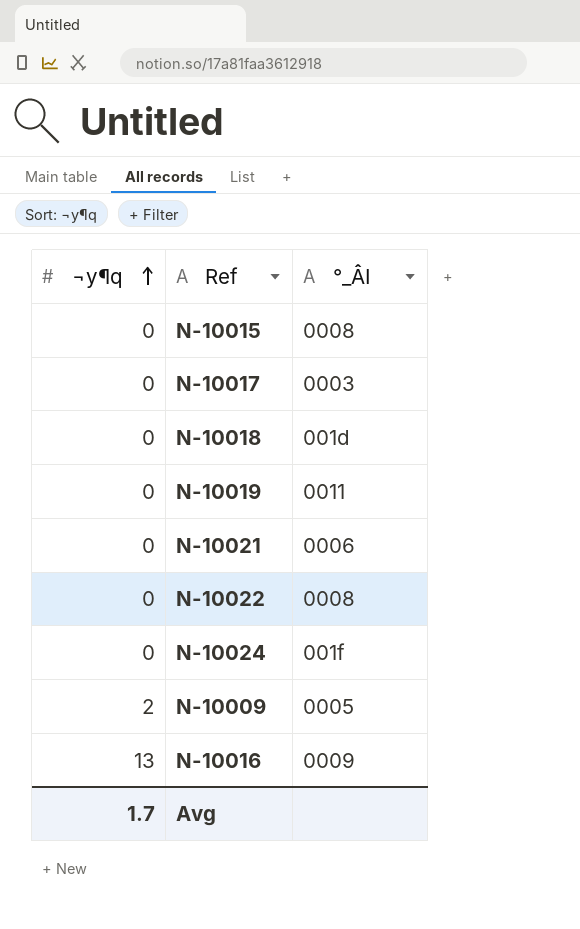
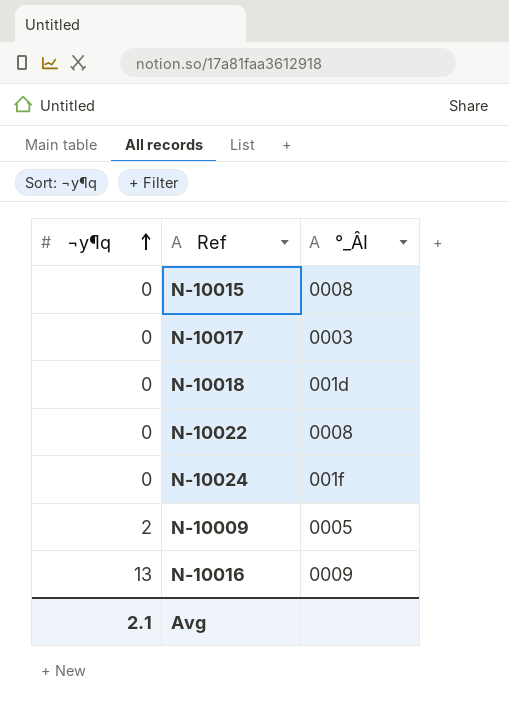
row N-10019: 0 | 0011 -> none
row N-10021: 0 | 0006 -> none
Avg | ¬y¶q: 1.7 -> 2.1

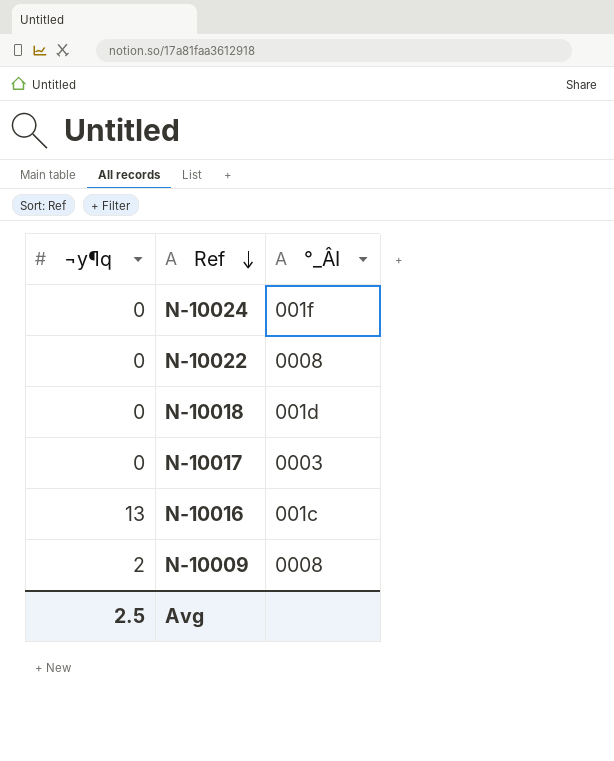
row order: ¬y¶q ascending -> Ref descending
row N-10015: 0 | 0008 -> none
N-10016 | °_ÂI: 0009 -> 001c
N-10009 | °_ÂI: 0005 -> 0008
Avg | ¬y¶q: 2.1 -> 2.5

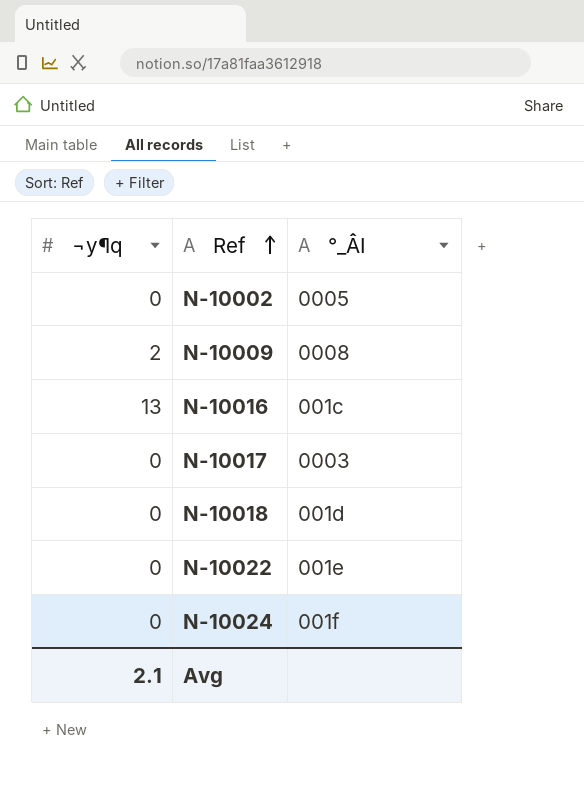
row order: Ref descending -> Ref ascending
row N-10002: none -> 0 | 0005
N-10022 | °_ÂI: 0008 -> 001e
Avg | ¬y¶q: 2.5 -> 2.1

